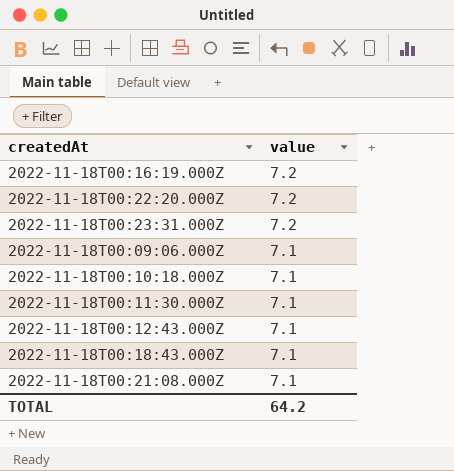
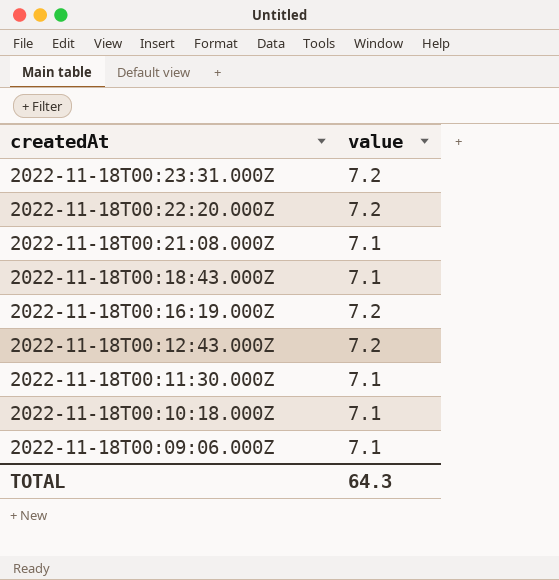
row order: value descending -> createdAt descending
2022-11-18T00:12:43.000Z | value: 7.1 -> 7.2
TOTAL | value: 64.2 -> 64.3

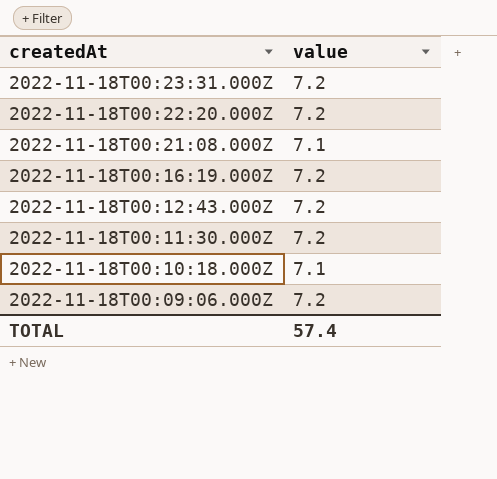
row 2022-11-18T00:18:43.000Z: 7.1 -> none
2022-11-18T00:11:30.000Z | value: 7.1 -> 7.2
2022-11-18T00:09:06.000Z | value: 7.1 -> 7.2
TOTAL | value: 64.3 -> 57.4

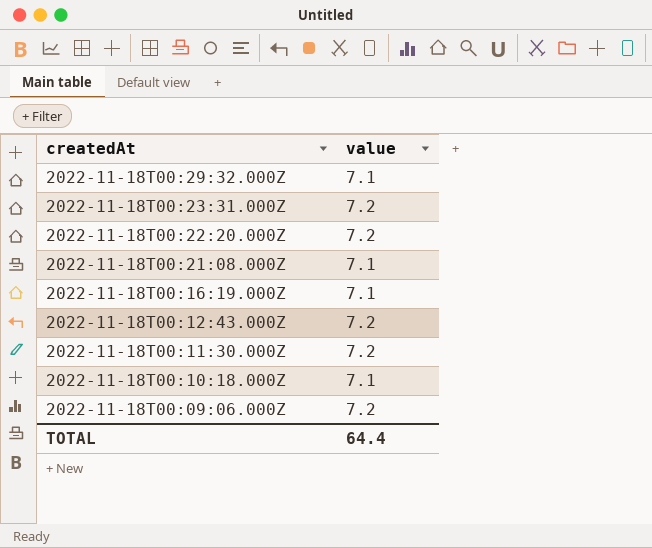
row 2022-11-18T00:29:32.000Z: none -> 7.1
2022-11-18T00:16:19.000Z | value: 7.2 -> 7.1
TOTAL | value: 57.4 -> 64.4

